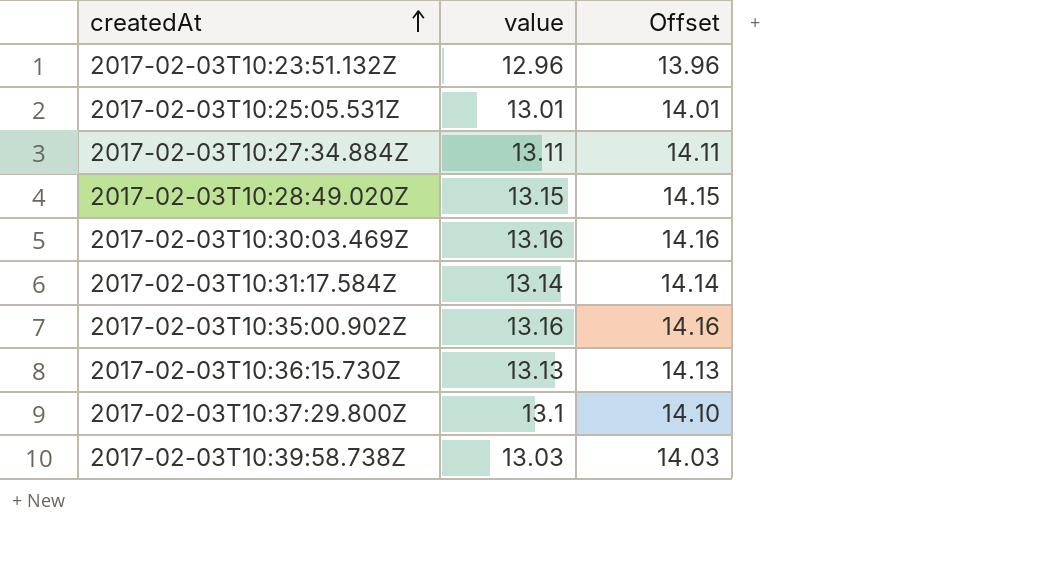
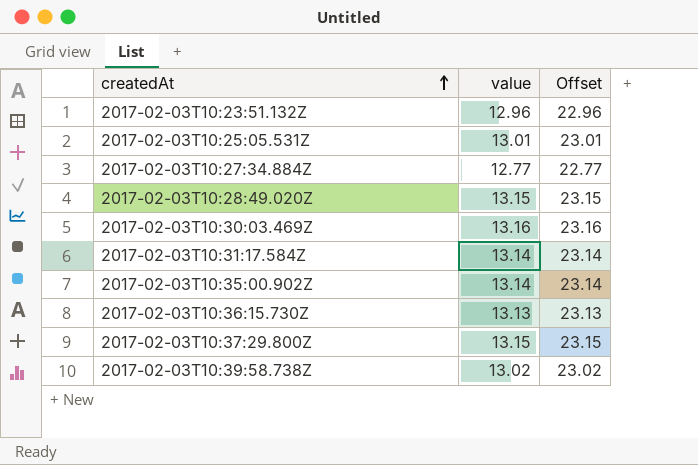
column Offset | formula: [value] + 1 -> [value] + 10
2017-02-03T10:27:34.884Z | value: 13.11 -> 12.77
2017-02-03T10:35:00.902Z | value: 13.16 -> 13.14
2017-02-03T10:37:29.800Z | value: 13.1 -> 13.15
2017-02-03T10:39:58.738Z | value: 13.03 -> 13.02

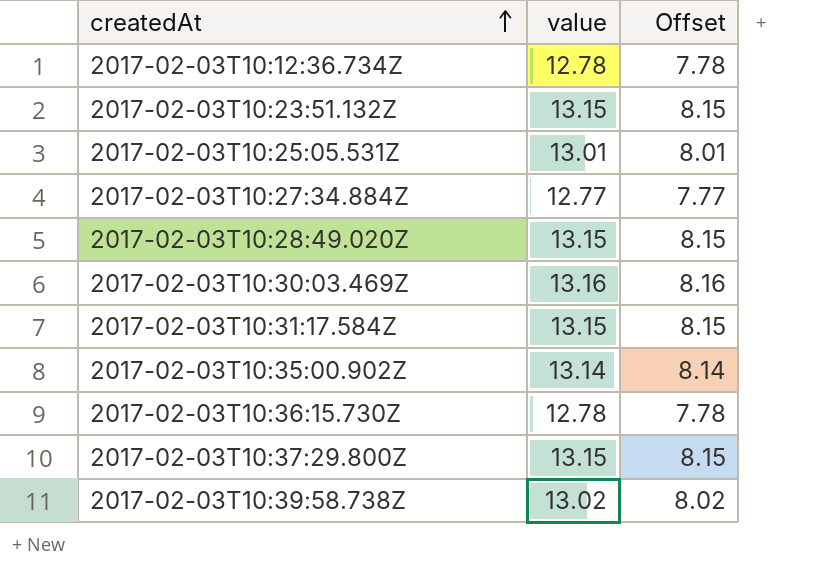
column Offset | formula: [value] + 10 -> [value] - 5
row 2017-02-03T10:12:36.734Z: none -> 12.78 | 7.78
2017-02-03T10:23:51.132Z | value: 12.96 -> 13.15
2017-02-03T10:31:17.584Z | value: 13.14 -> 13.15
2017-02-03T10:36:15.730Z | value: 13.13 -> 12.78

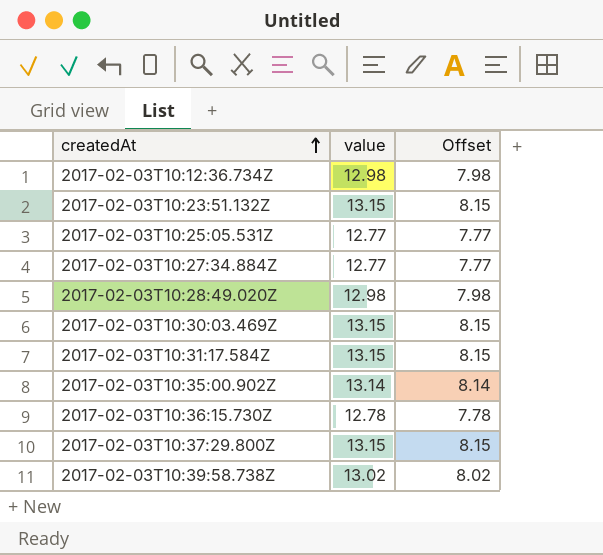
2017-02-03T10:12:36.734Z | value: 12.78 -> 12.98
2017-02-03T10:12:36.734Z | Offset: 7.78 -> 7.98
2017-02-03T10:25:05.531Z | value: 13.01 -> 12.77
2017-02-03T10:25:05.531Z | Offset: 8.01 -> 7.77
2017-02-03T10:28:49.020Z | value: 13.15 -> 12.98
2017-02-03T10:28:49.020Z | Offset: 8.15 -> 7.98
2017-02-03T10:30:03.469Z | value: 13.16 -> 13.15
2017-02-03T10:30:03.469Z | Offset: 8.16 -> 8.15

